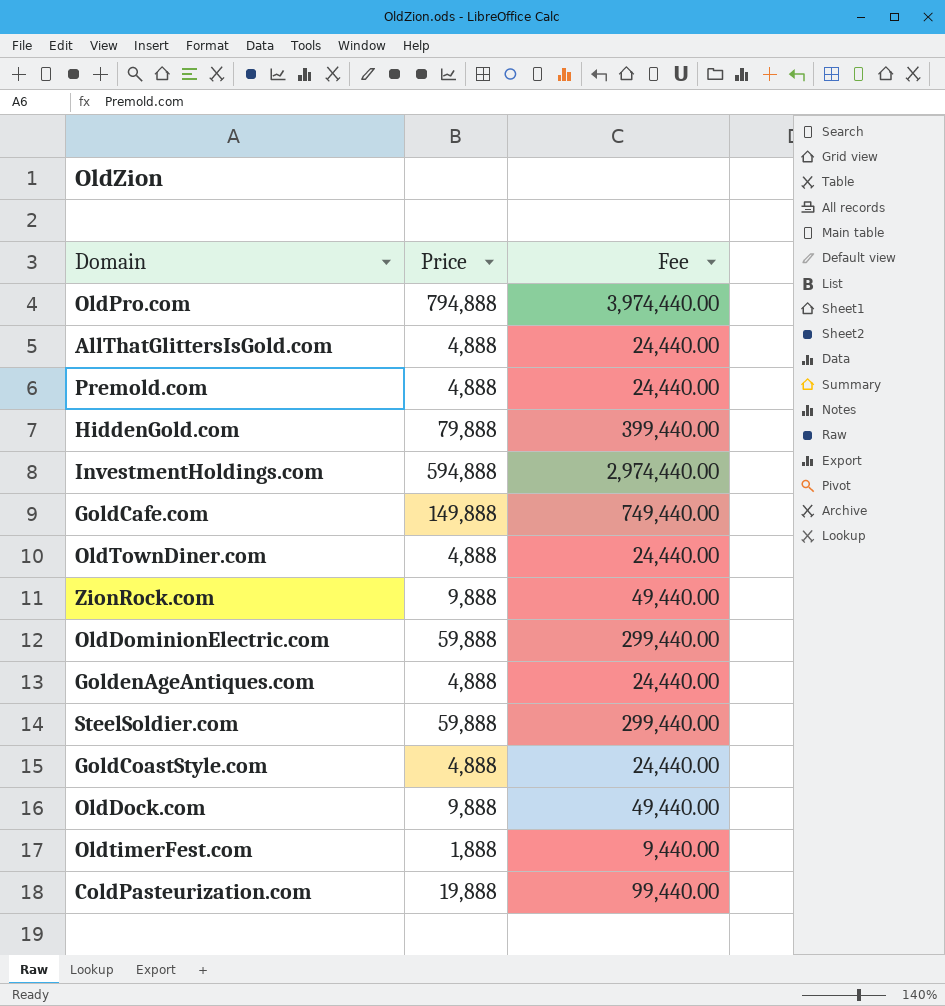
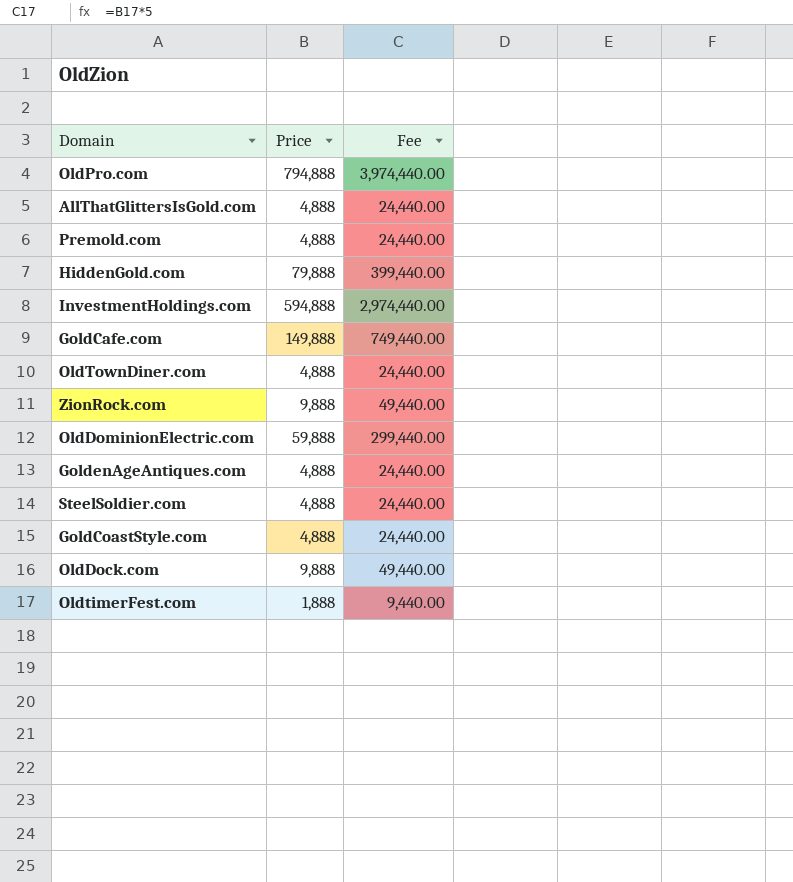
row ColdPasteurization.com: 19,888 | 99,440.00 -> none
SteelSoldier.com | Price: 59,888 -> 4,888
SteelSoldier.com | Fee: 299,440.00 -> 24,440.00

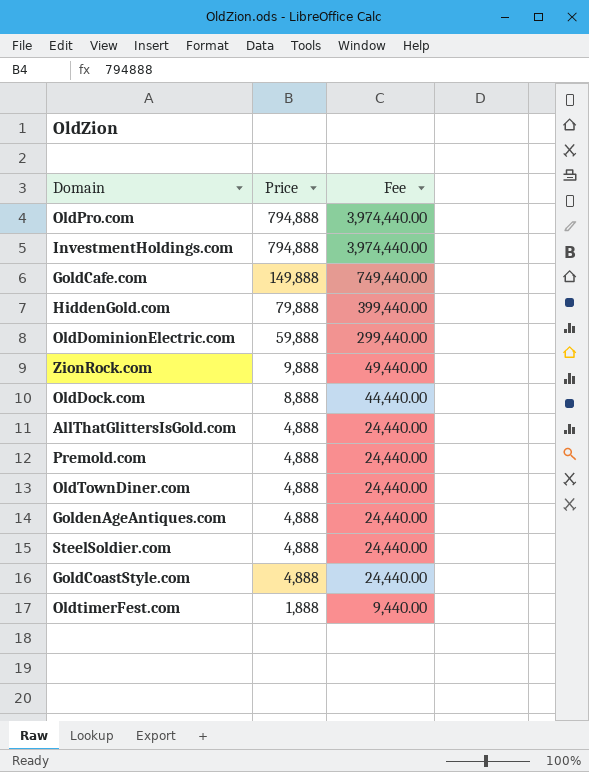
row order: none -> Price descending
InvestmentHoldings.com | Price: 594,888 -> 794,888
InvestmentHoldings.com | Fee: 2,974,440.00 -> 3,974,440.00
OldDock.com | Price: 9,888 -> 8,888
OldDock.com | Fee: 49,440.00 -> 44,440.00

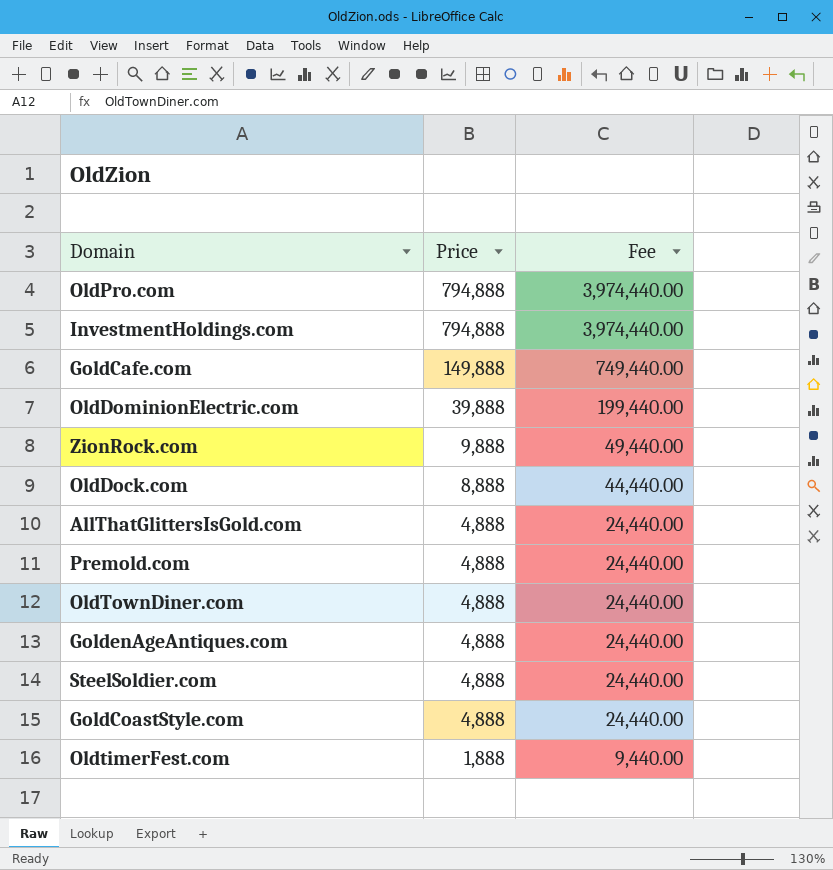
row HiddenGold.com: 79,888 | 399,440.00 -> none
OldDominionElectric.com | Price: 59,888 -> 39,888
OldDominionElectric.com | Fee: 299,440.00 -> 199,440.00

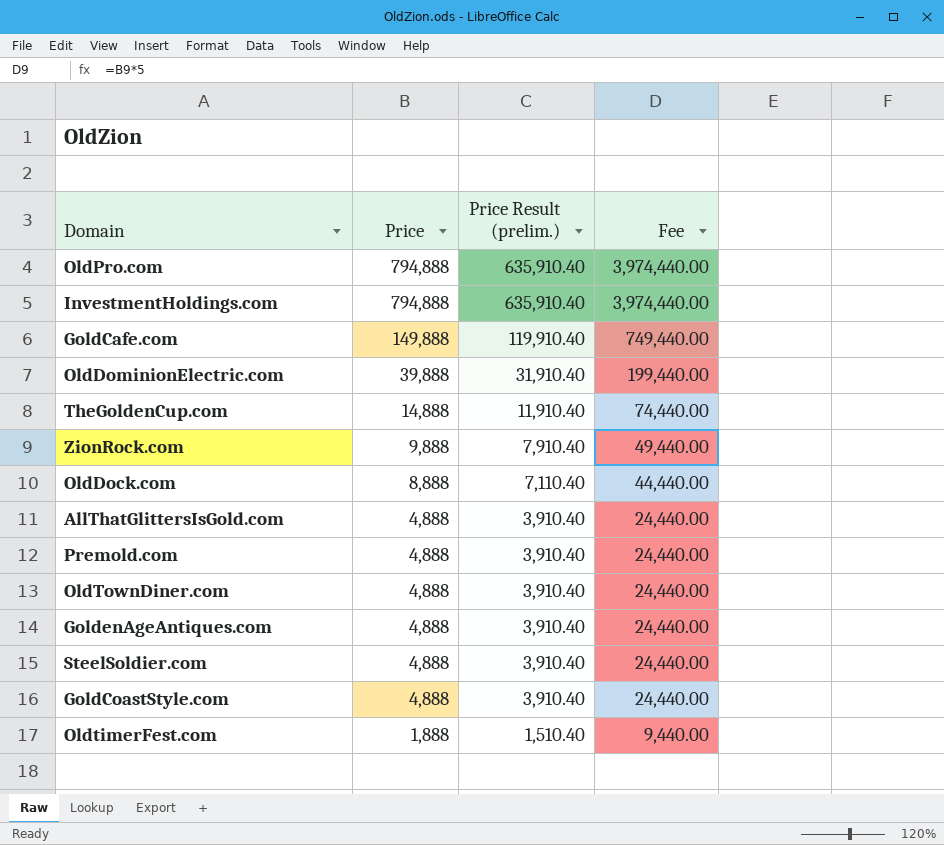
column Price Result (prelim.) | formula: none -> [Price] * 0.8
row TheGoldenCup.com: none -> 14,888 | 11,910.40 | 74,440.00

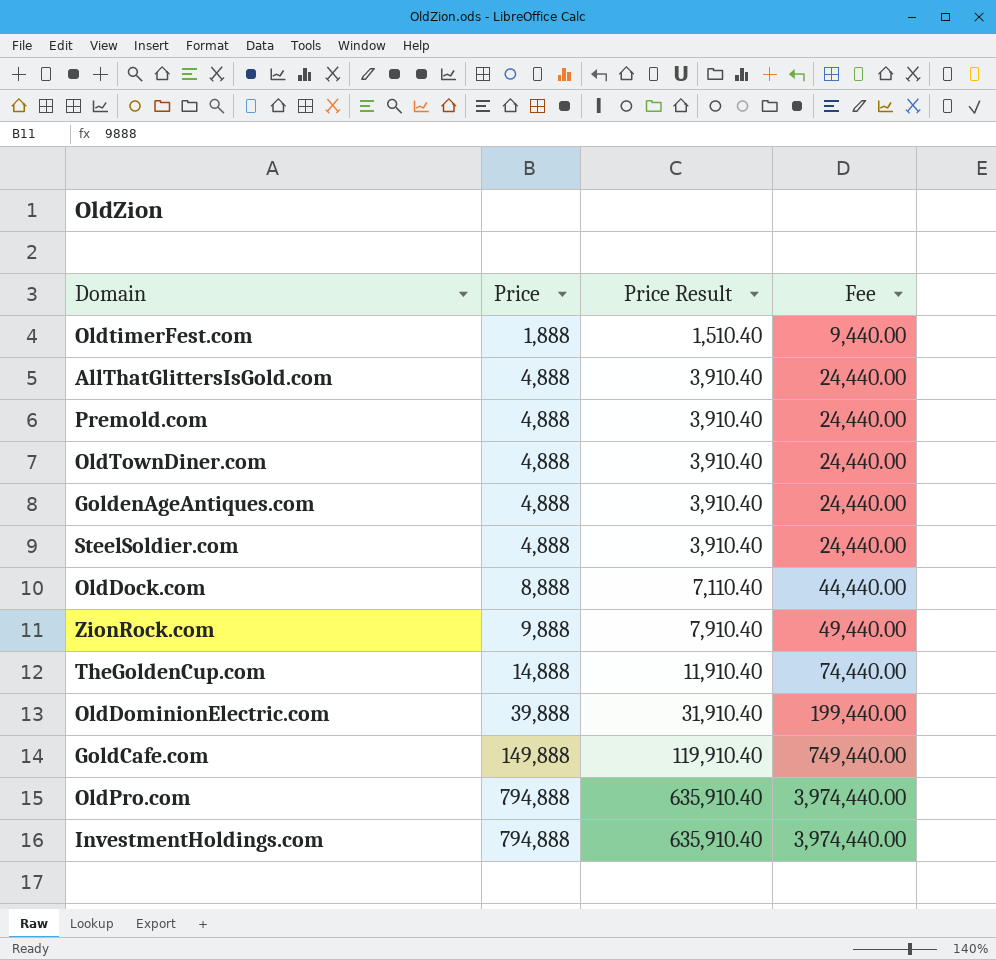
row order: Price descending -> Price ascending
column name: Price Result (prelim.) -> Price Result
row GoldCoastStyle.com: 4,888 | 3,910.40 | 24,440.00 -> none

